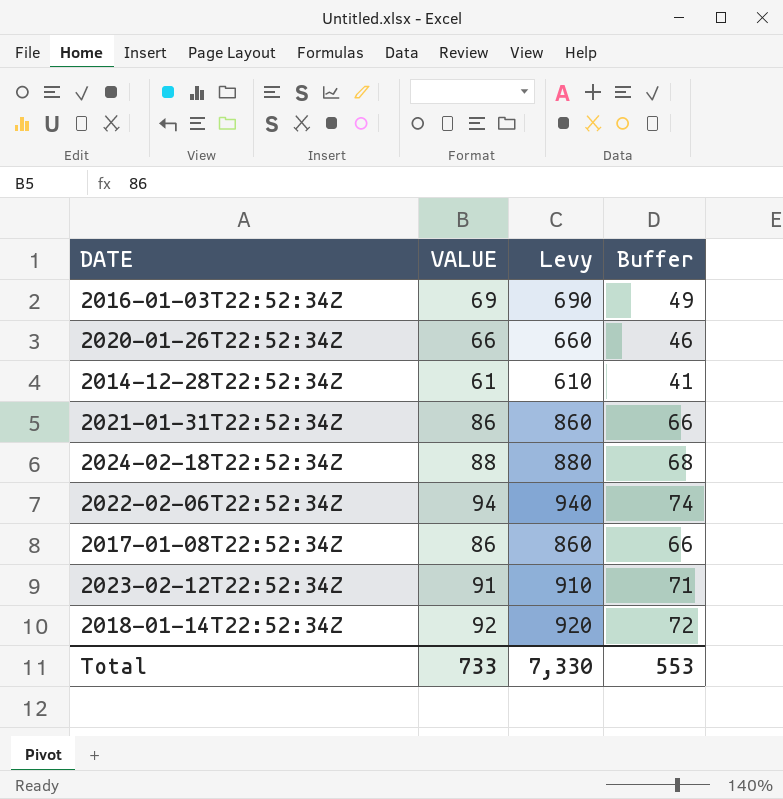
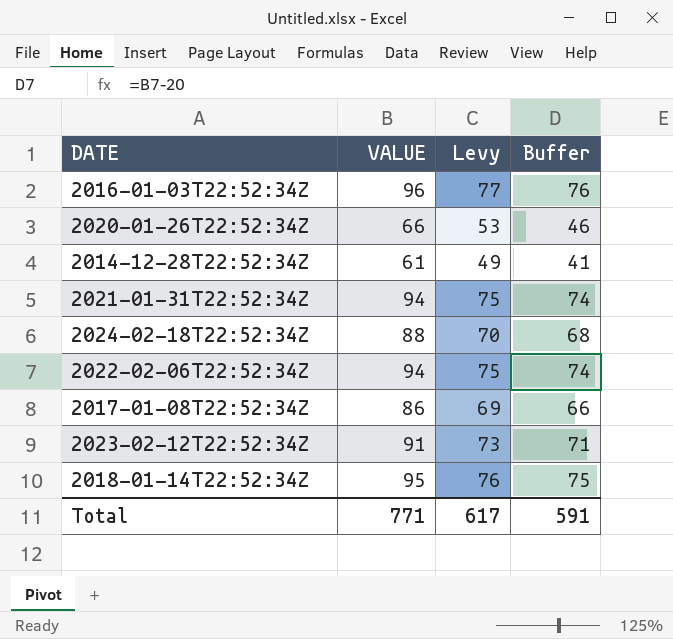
column Levy | formula: [VALUE] * 10 -> [VALUE] * 0.8
2016-01-03T22:52:34Z | VALUE: 69 -> 96
2016-01-03T22:52:34Z | Buffer: 49 -> 76
2021-01-31T22:52:34Z | VALUE: 86 -> 94
2021-01-31T22:52:34Z | Buffer: 66 -> 74
2018-01-14T22:52:34Z | VALUE: 92 -> 95
2018-01-14T22:52:34Z | Buffer: 72 -> 75
Total | VALUE: 733 -> 771
Total | Levy: 7,330 -> 617
Total | Buffer: 553 -> 591

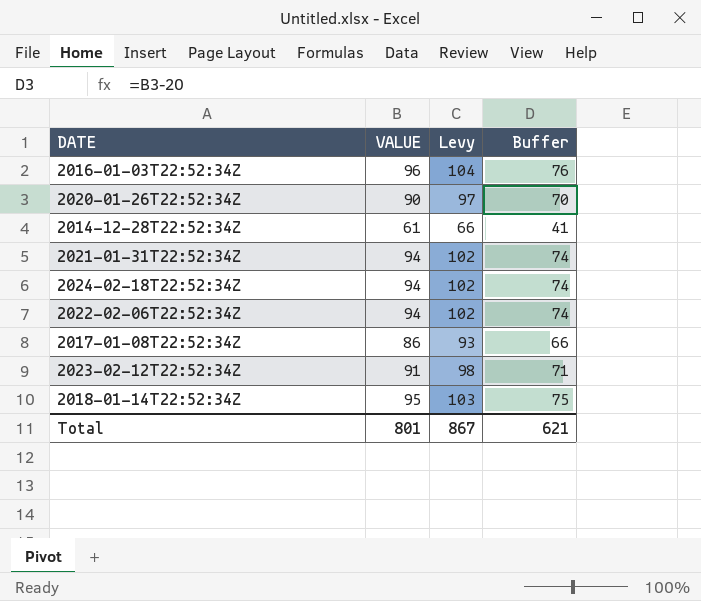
column Levy | formula: [VALUE] * 0.8 -> [VALUE] * 1.08
2020-01-26T22:52:34Z | VALUE: 66 -> 90
2020-01-26T22:52:34Z | Buffer: 46 -> 70
2024-02-18T22:52:34Z | VALUE: 88 -> 94
2024-02-18T22:52:34Z | Buffer: 68 -> 74
Total | VALUE: 771 -> 801
Total | Levy: 617 -> 867
Total | Buffer: 591 -> 621

